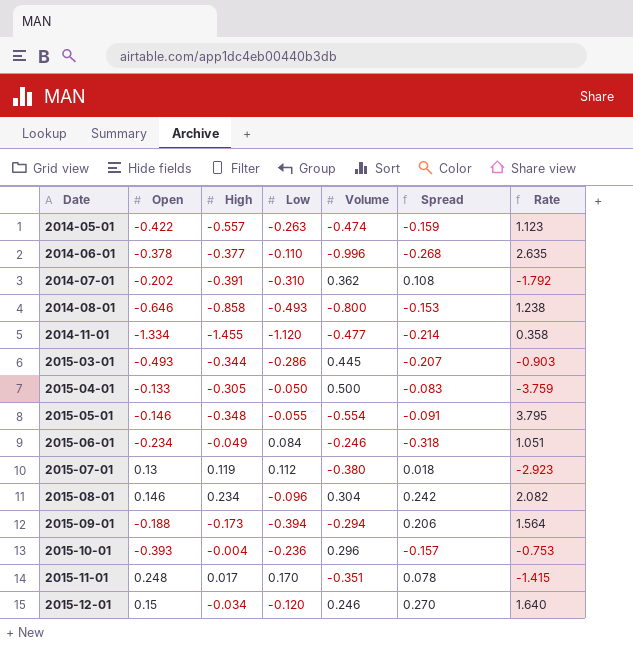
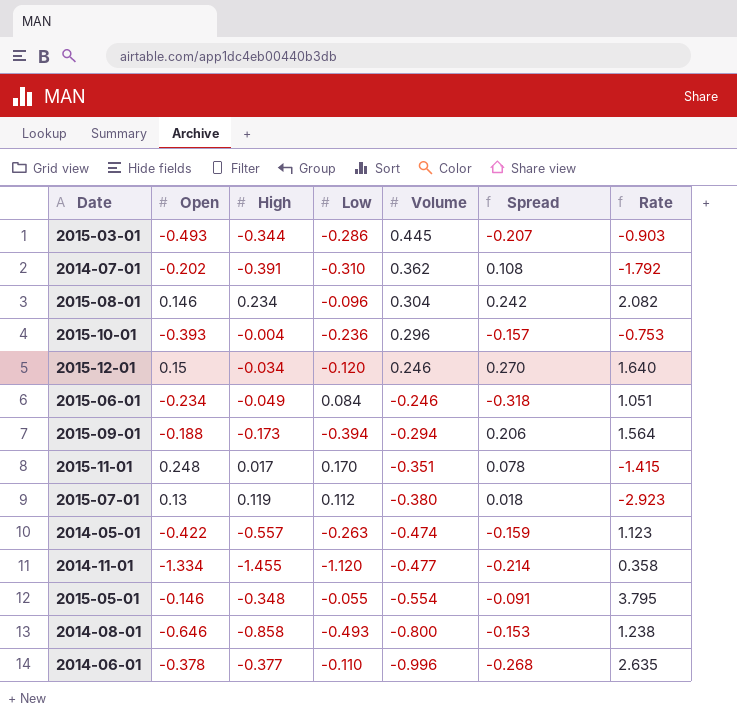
row order: Date ascending -> Volume descending
row 2015-04-01: -0.133 | -0.305 | -0.050 | 0.500 | -0.083 | -3.759 -> none

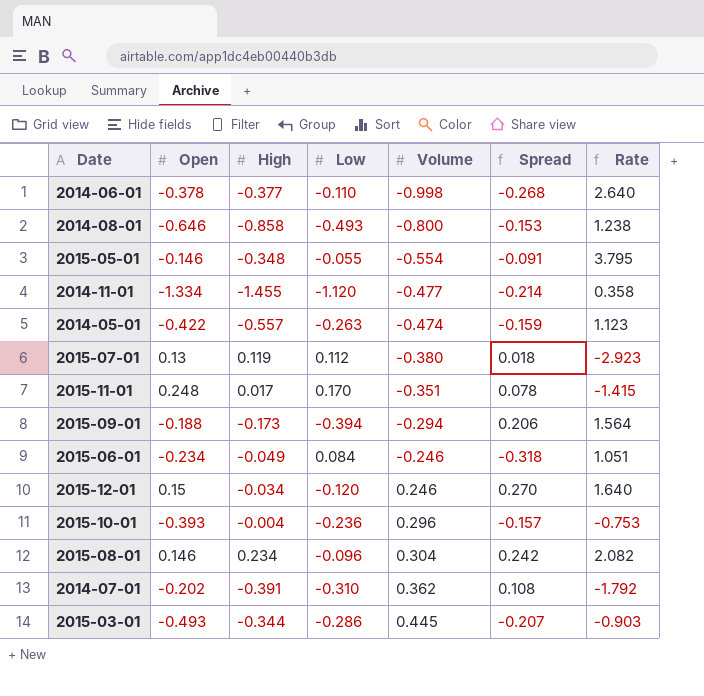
row order: Volume descending -> Volume ascending
2014-06-01 | Volume: -0.996 -> -0.998
2014-06-01 | Rate: 2.635 -> 2.640

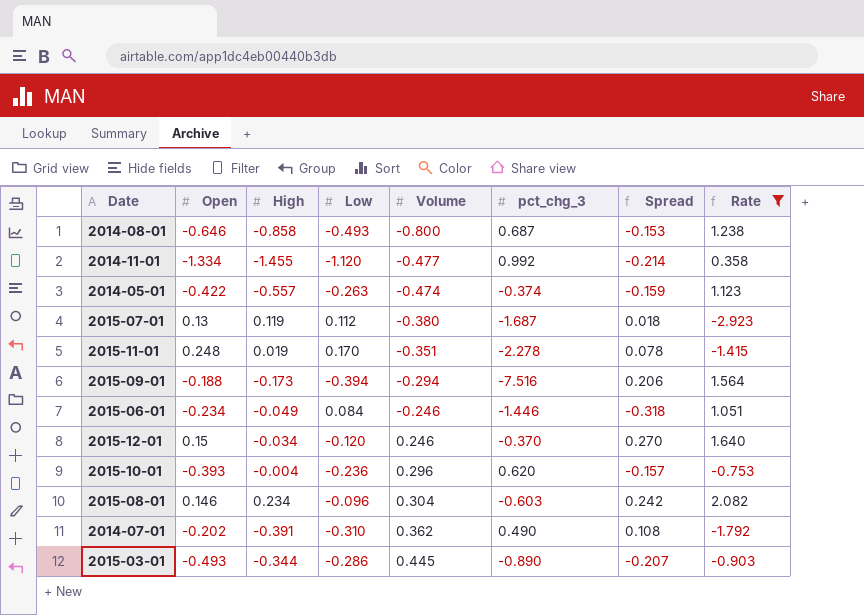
filter: none -> Rate <= 2.082
column pct_chg_3 | position: none -> 6
2015-11-01 | High: 0.017 -> 0.019

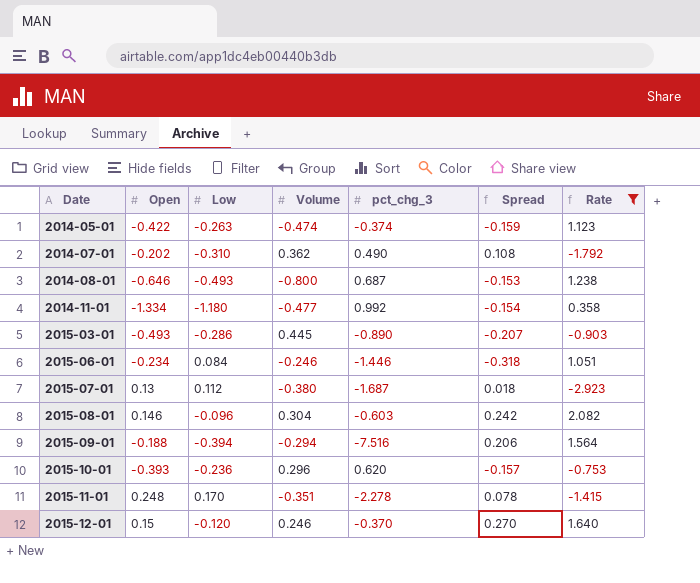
row order: Volume ascending -> Date ascending
column High | position: 3 -> none
2014-11-01 | Low: -1.120 -> -1.180
2014-11-01 | Spread: -0.214 -> -0.154

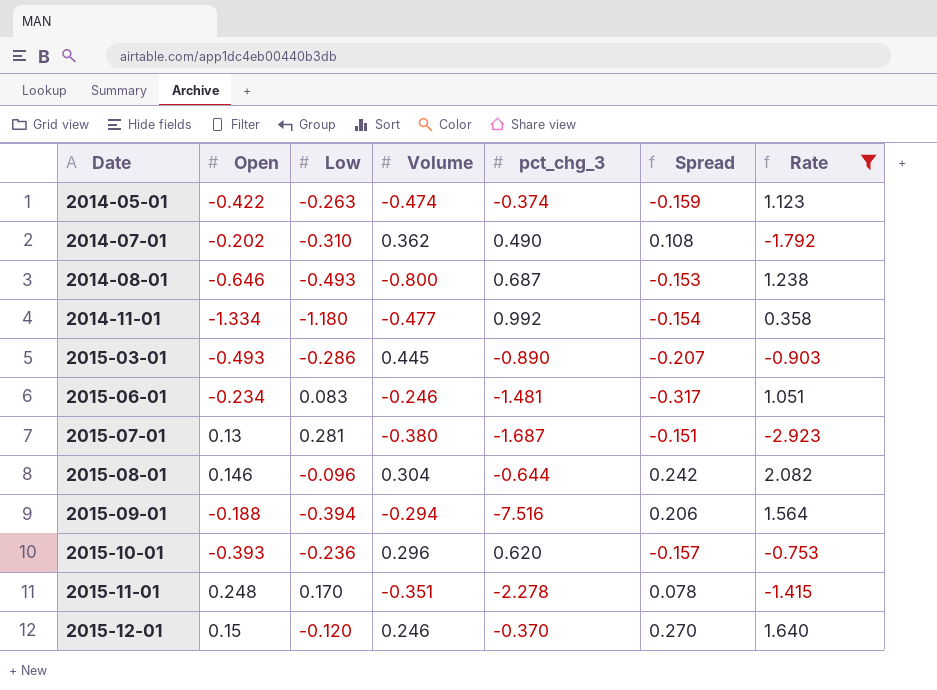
2015-06-01 | Low: 0.084 -> 0.083
2015-06-01 | pct_chg_3: -1.446 -> -1.481
2015-06-01 | Spread: -0.318 -> -0.317
2015-07-01 | Low: 0.112 -> 0.281
2015-07-01 | Spread: 0.018 -> -0.151
2015-08-01 | pct_chg_3: -0.603 -> -0.644

